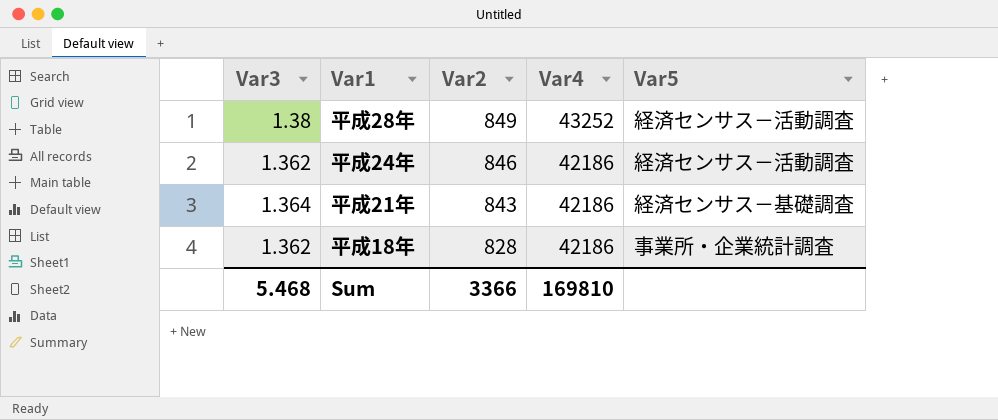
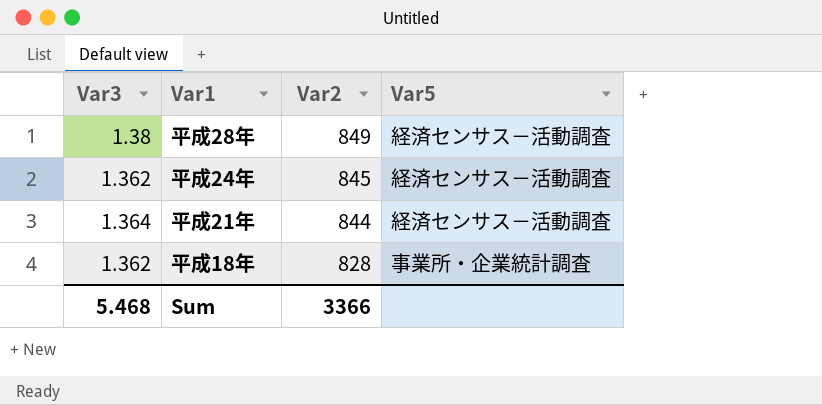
column Var4 | position: 4 -> none
平成24年 | Var2: 846 -> 845
平成21年 | Var2: 843 -> 844
平成21年 | Var5: 経済センサス－基礎調査 -> 経済センサス－活動調査

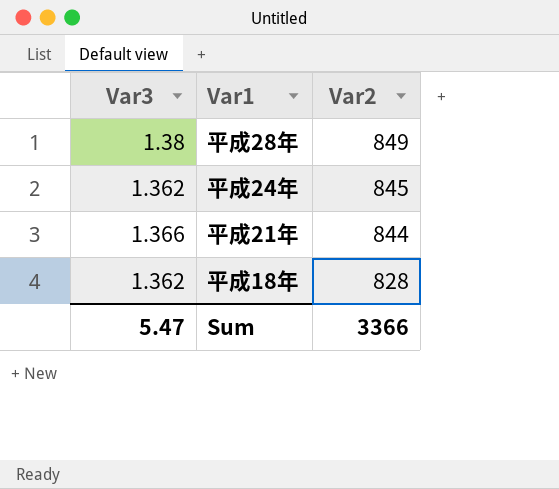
column Var5 | position: 4 -> none
平成21年 | Var3: 1.364 -> 1.366
Sum | Var3: 5.468 -> 5.47

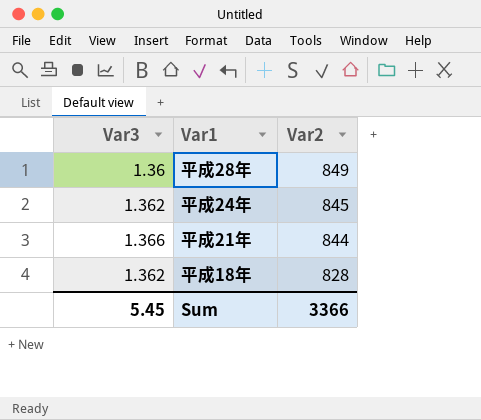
平成28年 | Var3: 1.38 -> 1.36
Sum | Var3: 5.47 -> 5.45

